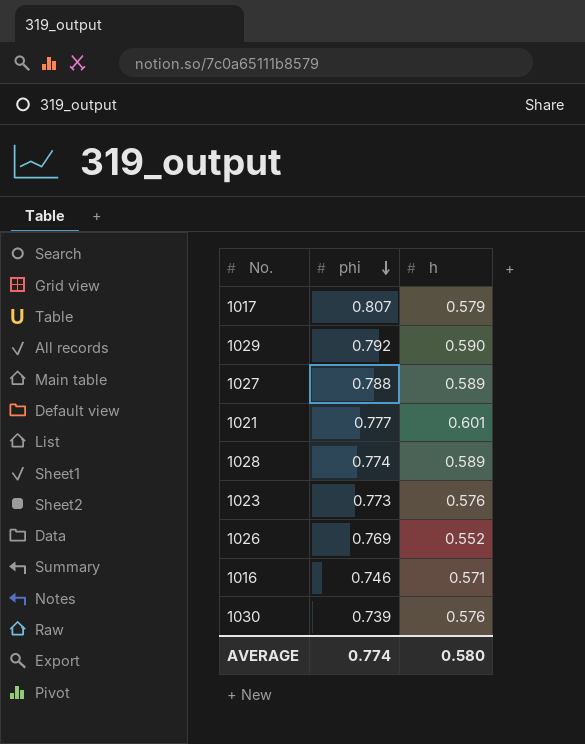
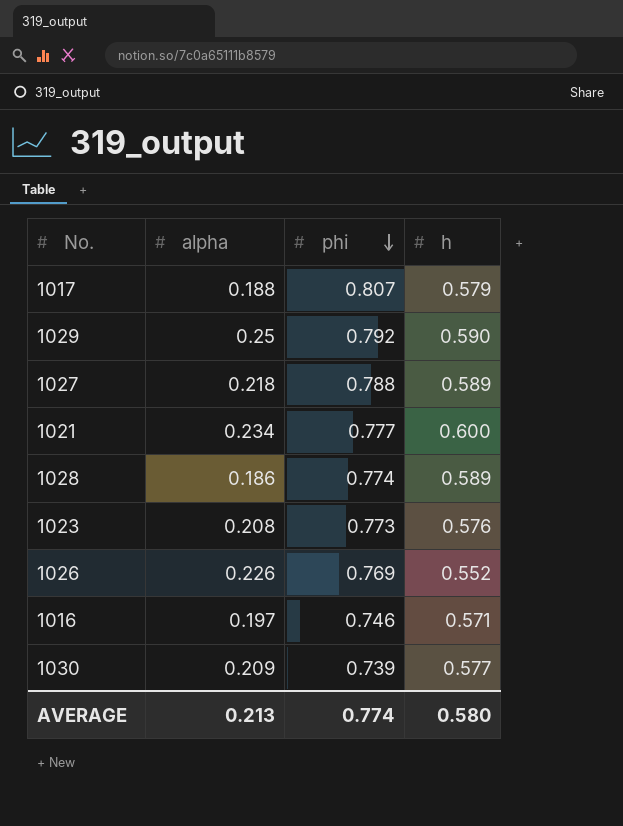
column alpha | position: none -> 2
1021 | h: 0.601 -> 0.600
1030 | h: 0.576 -> 0.577

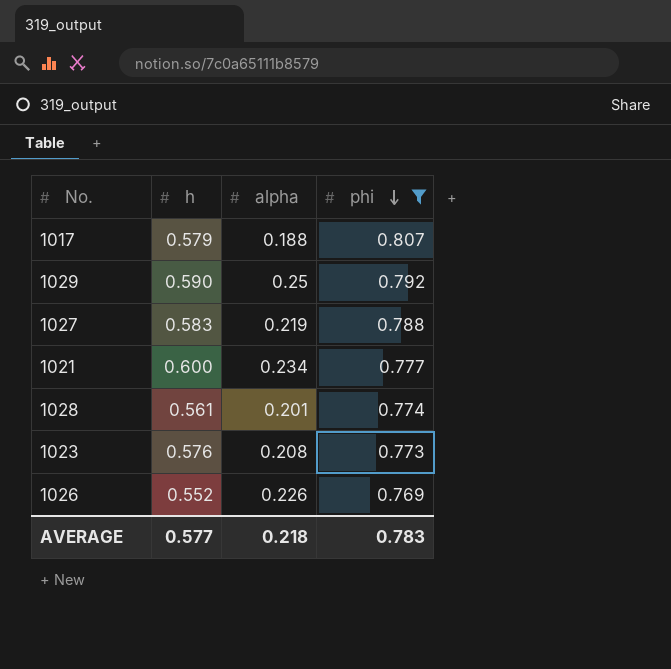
filter: none -> phi >= 0.769
column h | position: 4 -> 2
1027 | h: 0.589 -> 0.583
1027 | alpha: 0.218 -> 0.219
1028 | h: 0.589 -> 0.561
1028 | alpha: 0.186 -> 0.201
AVERAGE | h: 0.580 -> 0.577
AVERAGE | alpha: 0.213 -> 0.218
AVERAGE | phi: 0.774 -> 0.783

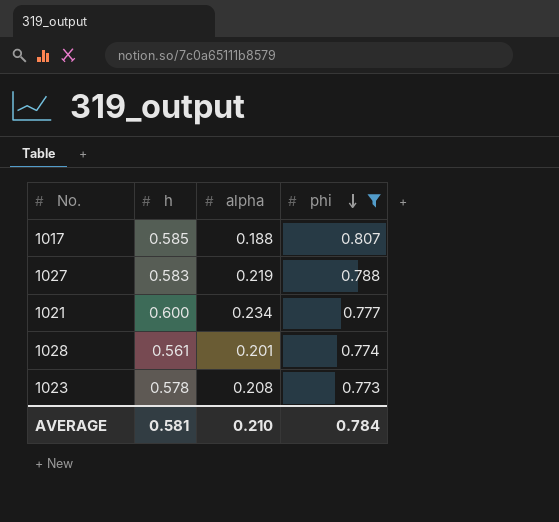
row 1029: 0.590 | 0.25 | 0.792 -> none
row 1026: 0.552 | 0.226 | 0.769 -> none
1017 | h: 0.579 -> 0.585
1023 | h: 0.576 -> 0.578
AVERAGE | h: 0.577 -> 0.581
AVERAGE | alpha: 0.218 -> 0.210
AVERAGE | phi: 0.783 -> 0.784

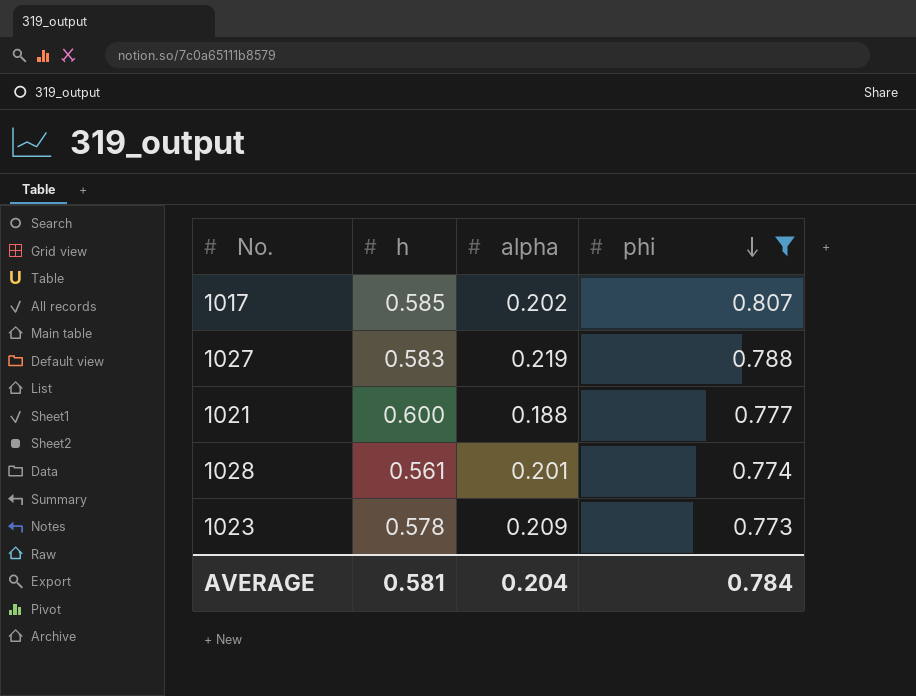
1017 | alpha: 0.188 -> 0.202
1021 | alpha: 0.234 -> 0.188
1023 | alpha: 0.208 -> 0.209
AVERAGE | alpha: 0.210 -> 0.204

